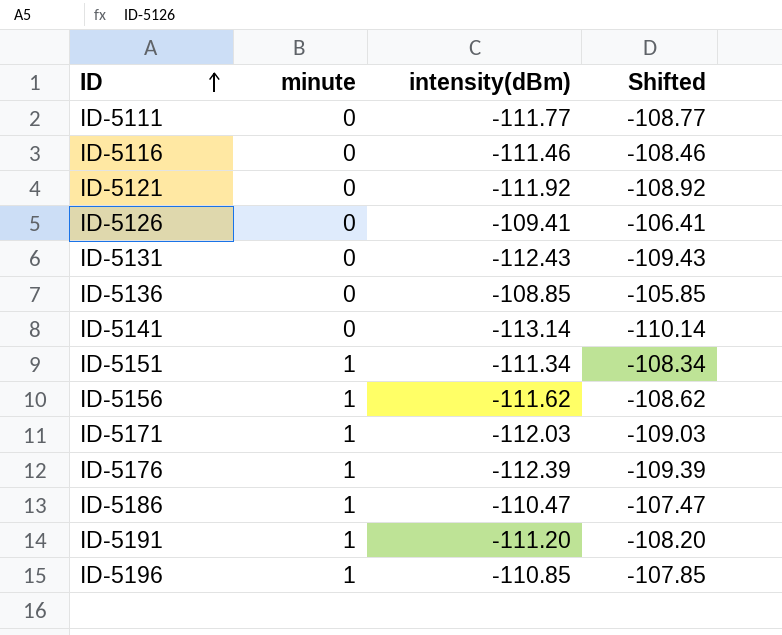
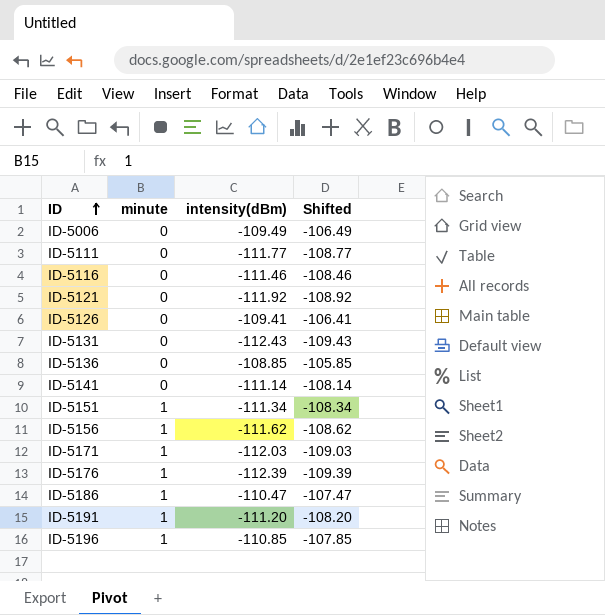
row ID-5006: none -> 0 | -109.49 | -106.49
ID-5141 | intensity(dBm): -113.14 -> -111.14
ID-5141 | Shifted: -110.14 -> -108.14

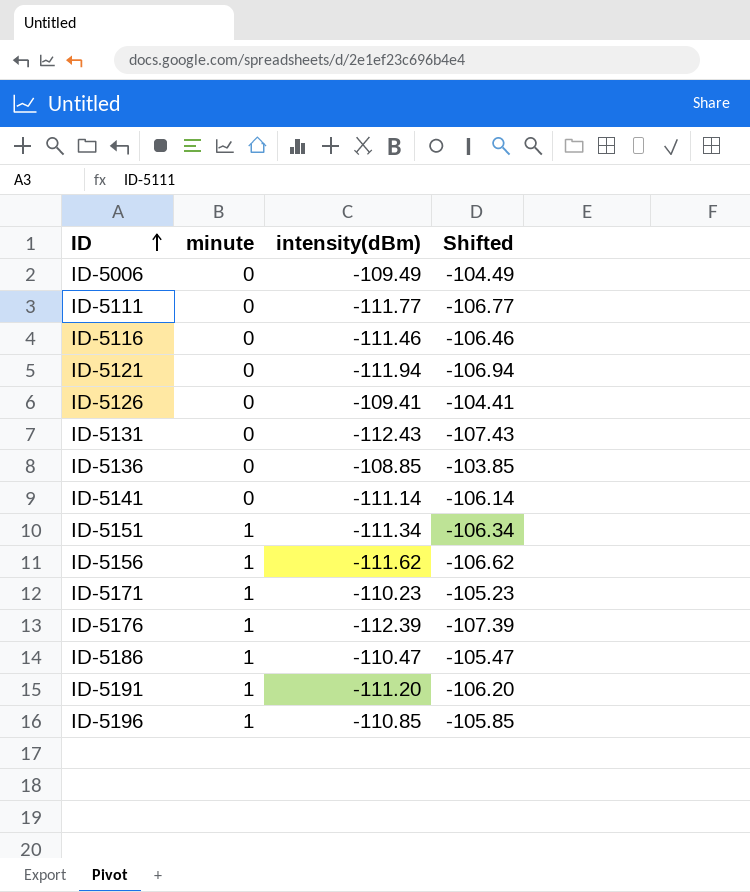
column Shifted | formula: [intensity(dBm)] + 3 -> [intensity(dBm)] + 5
ID-5121 | intensity(dBm): -111.92 -> -111.94
ID-5171 | intensity(dBm): -112.03 -> -110.23

